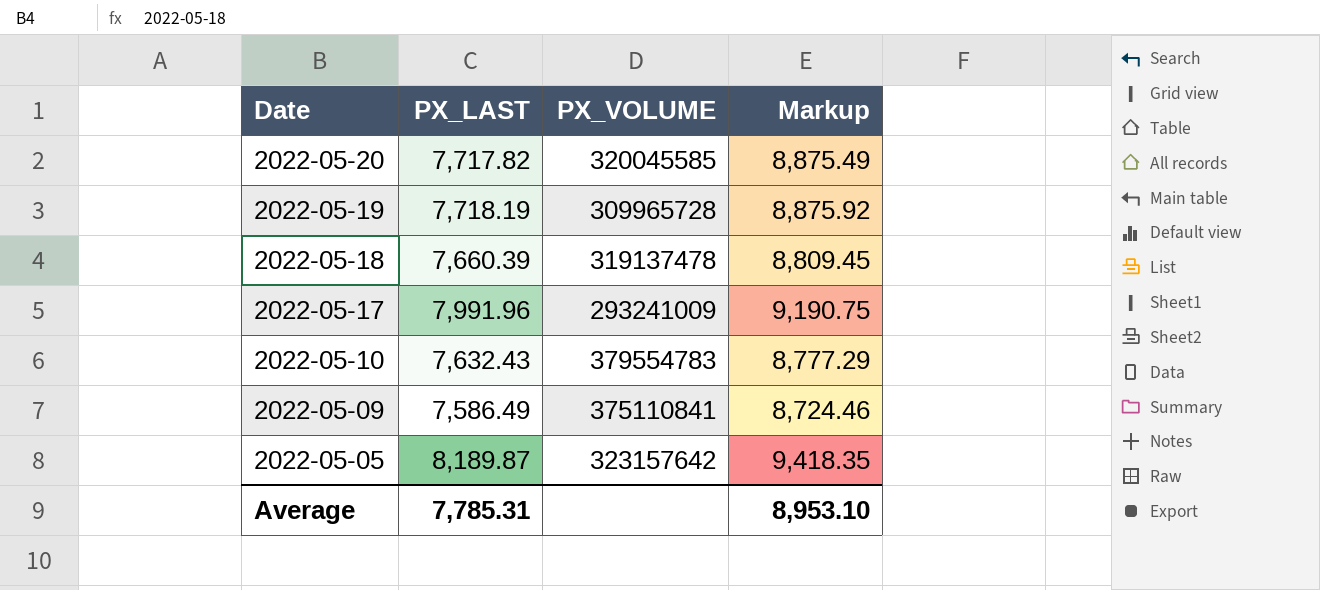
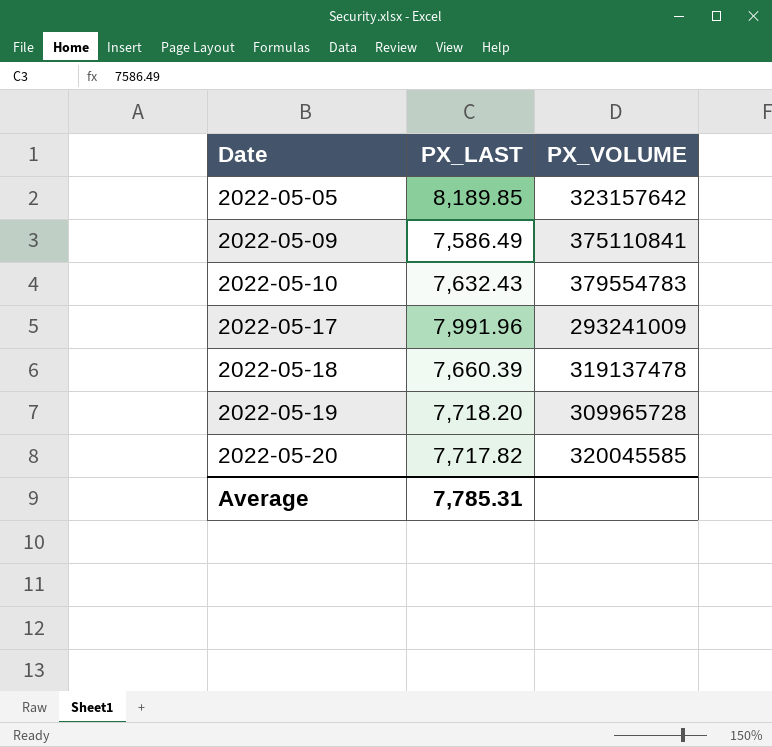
row order: Date descending -> Date ascending
column Markup | formula: [PX_LAST] * 1.15 -> none
2022-05-05 | PX_LAST: 8,189.87 -> 8,189.85
2022-05-19 | PX_LAST: 7,718.19 -> 7,718.20

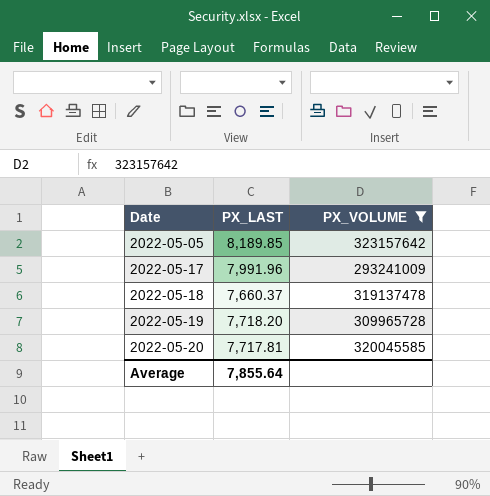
filter: none -> PX_VOLUME <= 323157642
2022-05-18 | PX_LAST: 7,660.39 -> 7,660.37
2022-05-20 | PX_LAST: 7,717.82 -> 7,717.81
Average | PX_LAST: 7,785.31 -> 7,855.64

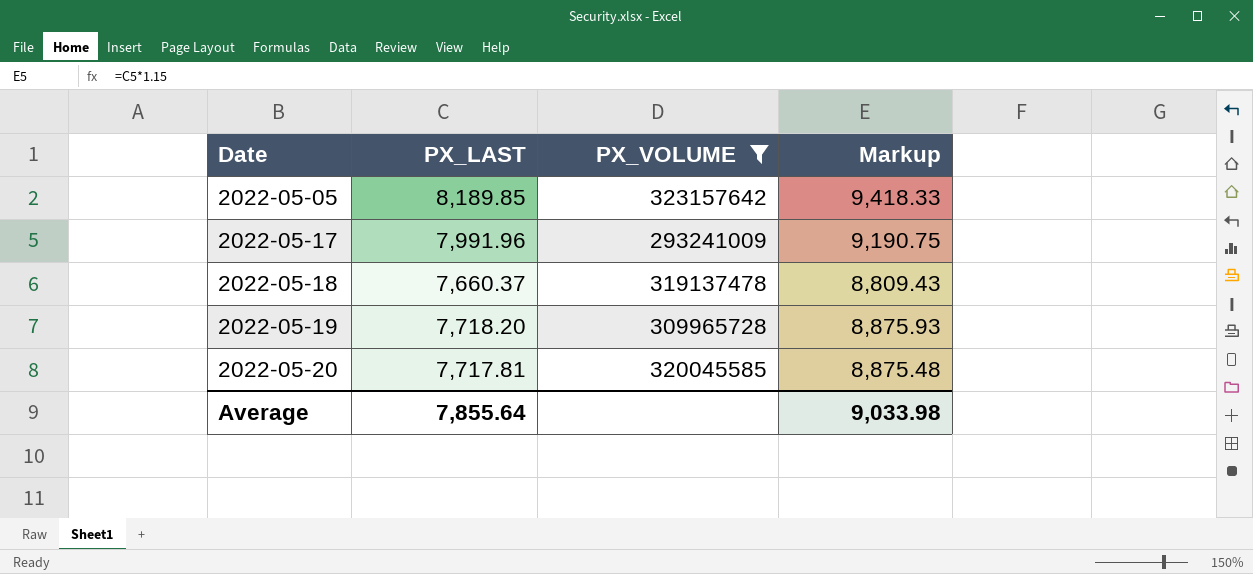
column Markup | formula: none -> [PX_LAST] * 1.15

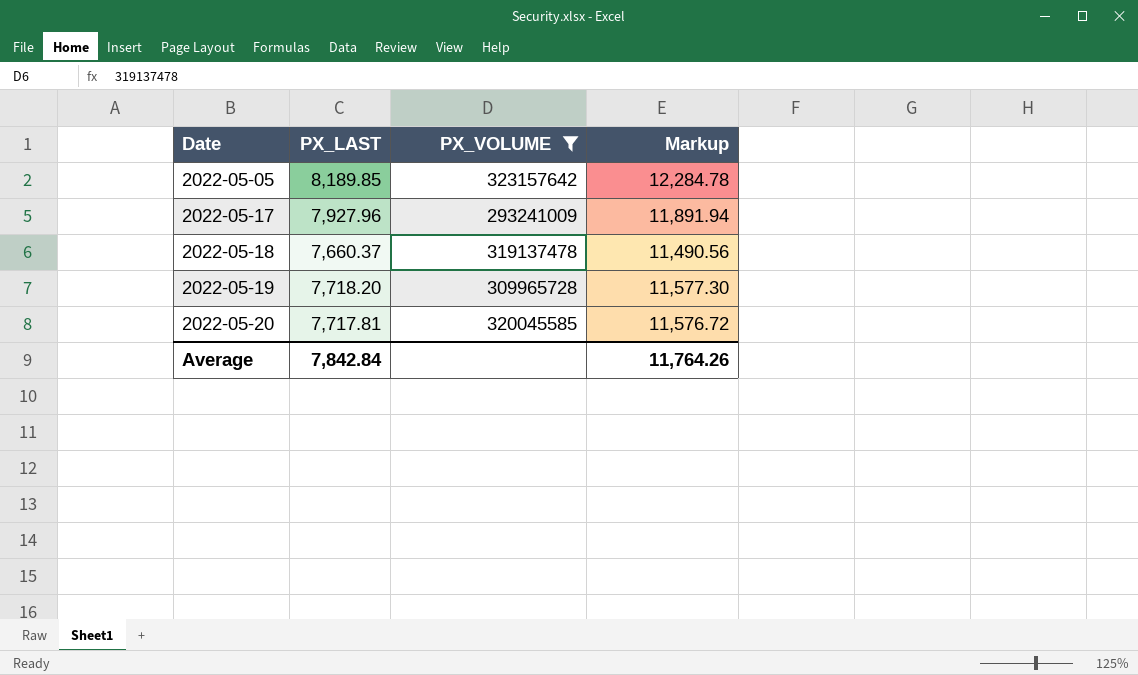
column Markup | formula: [PX_LAST] * 1.15 -> [PX_LAST] * 1.5
2022-05-17 | PX_LAST: 7,991.96 -> 7,927.96
Average | PX_LAST: 7,855.64 -> 7,842.84
Average | Markup: 9,033.98 -> 11,764.26

